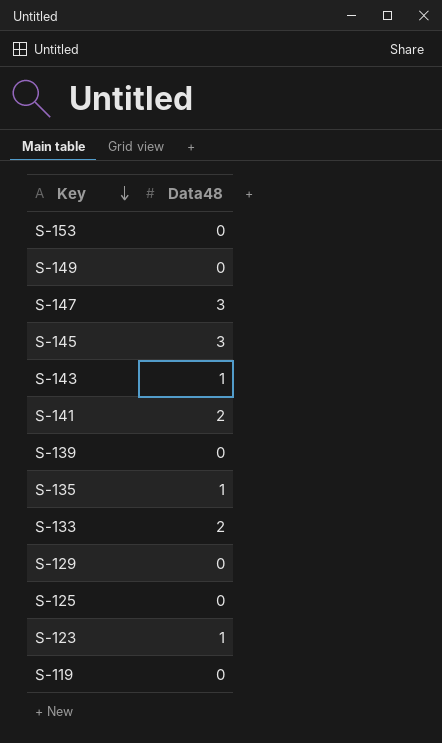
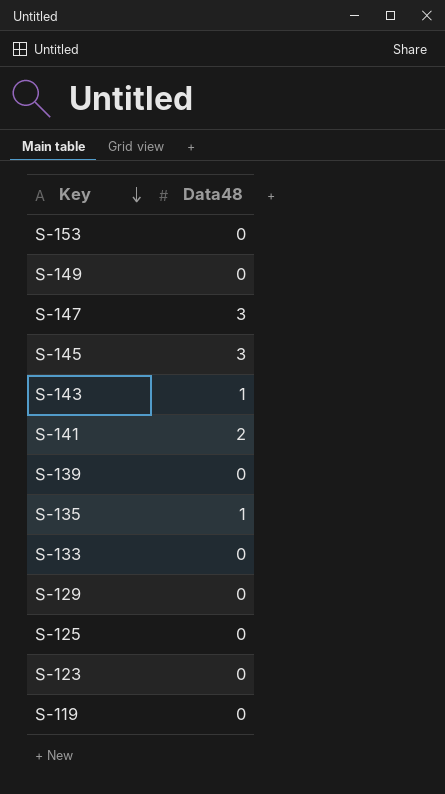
S-133 | Data48: 2 -> 0
S-123 | Data48: 1 -> 0

